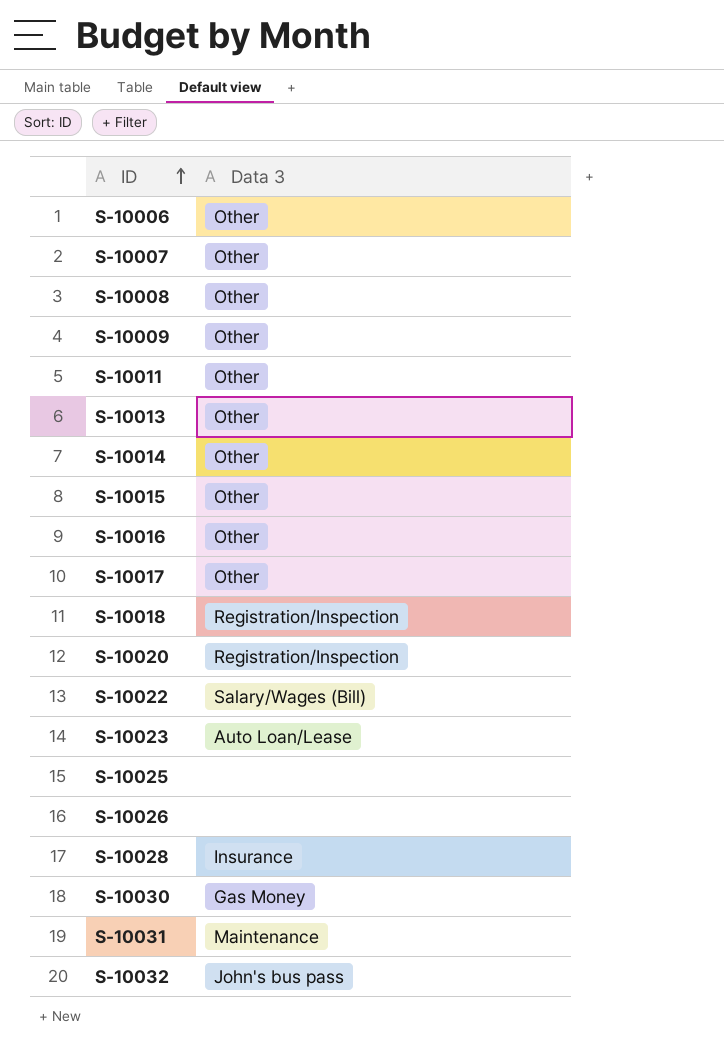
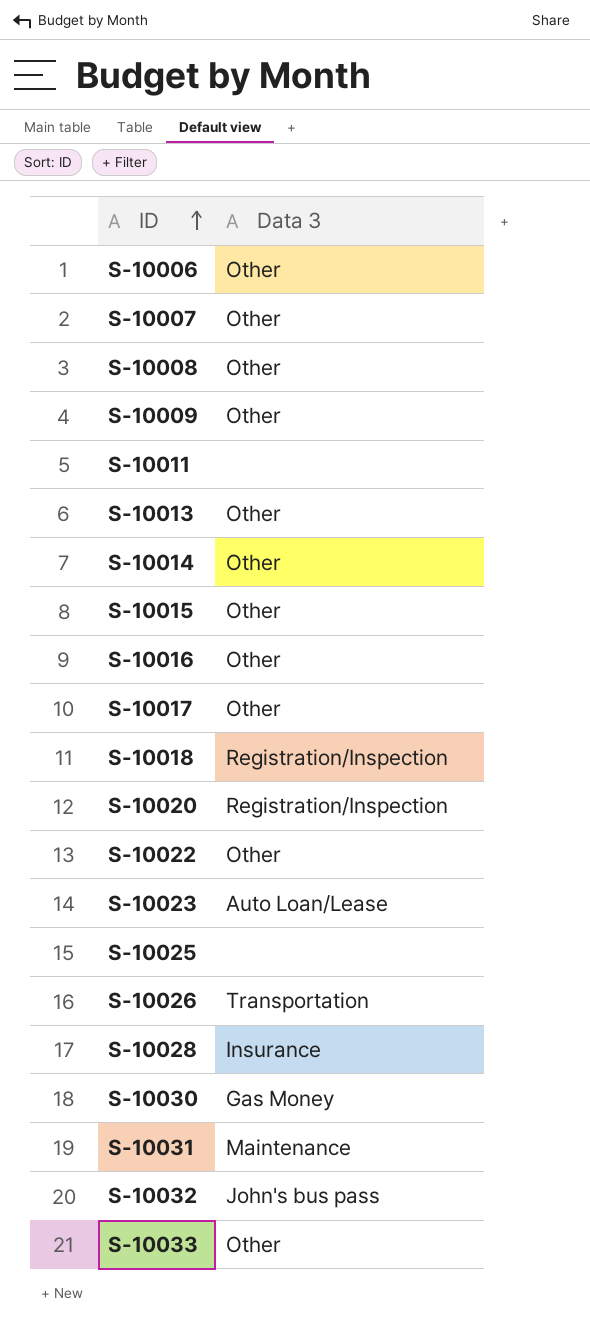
S-10011 | Data 3: Other -> none
S-10022 | Data 3: Salary/Wages (Bill) -> Other
S-10026 | Data 3: none -> Transportation
row S-10033: none -> Other

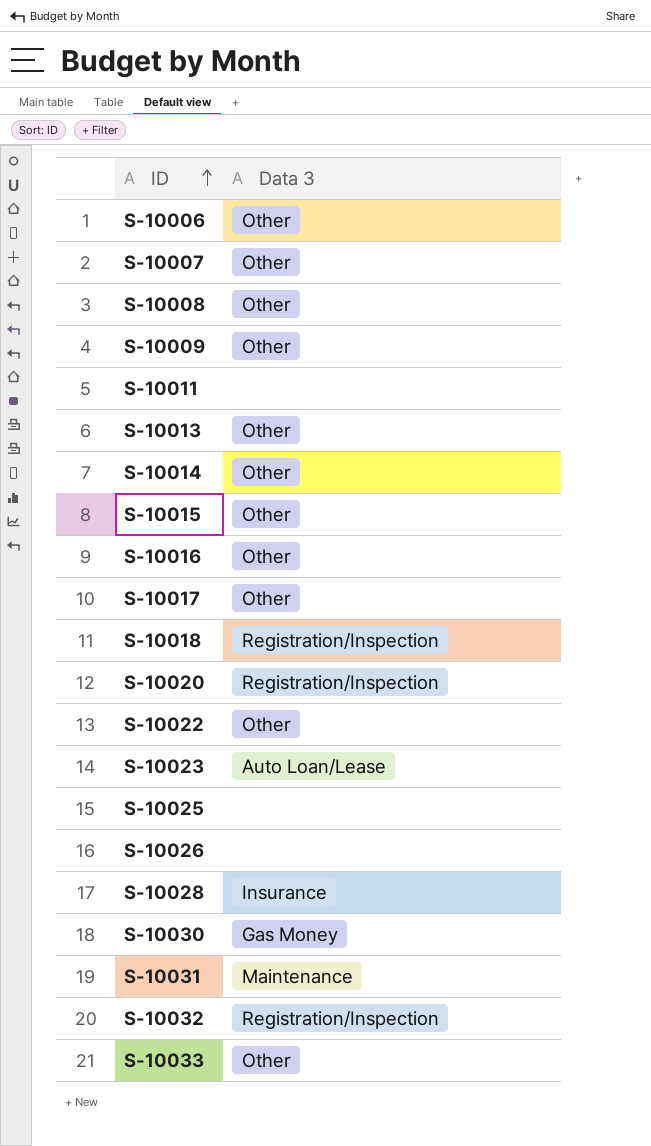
S-10026 | Data 3: Transportation -> none
S-10032 | Data 3: John's bus pass -> Registration/Inspection

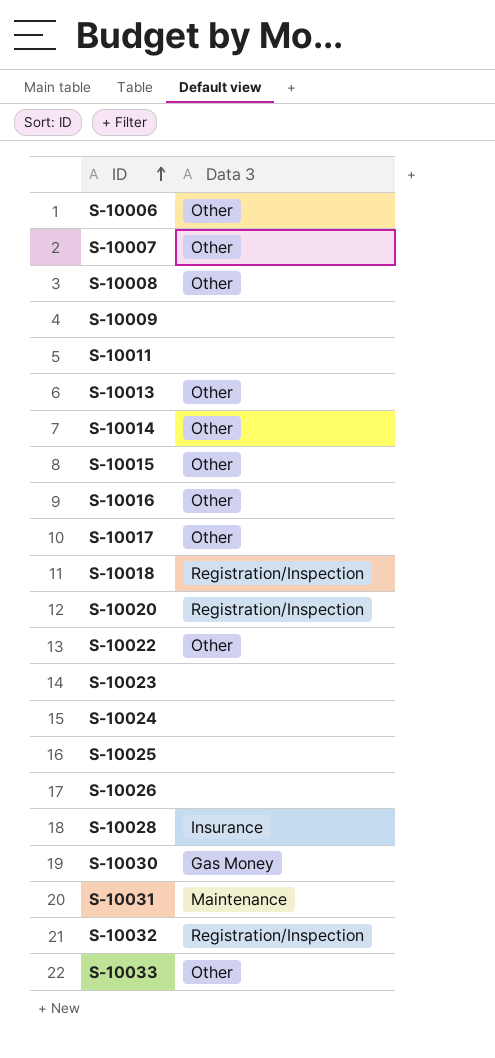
S-10009 | Data 3: Other -> none
S-10023 | Data 3: Auto Loan/Lease -> none
row S-10024: none -> none

